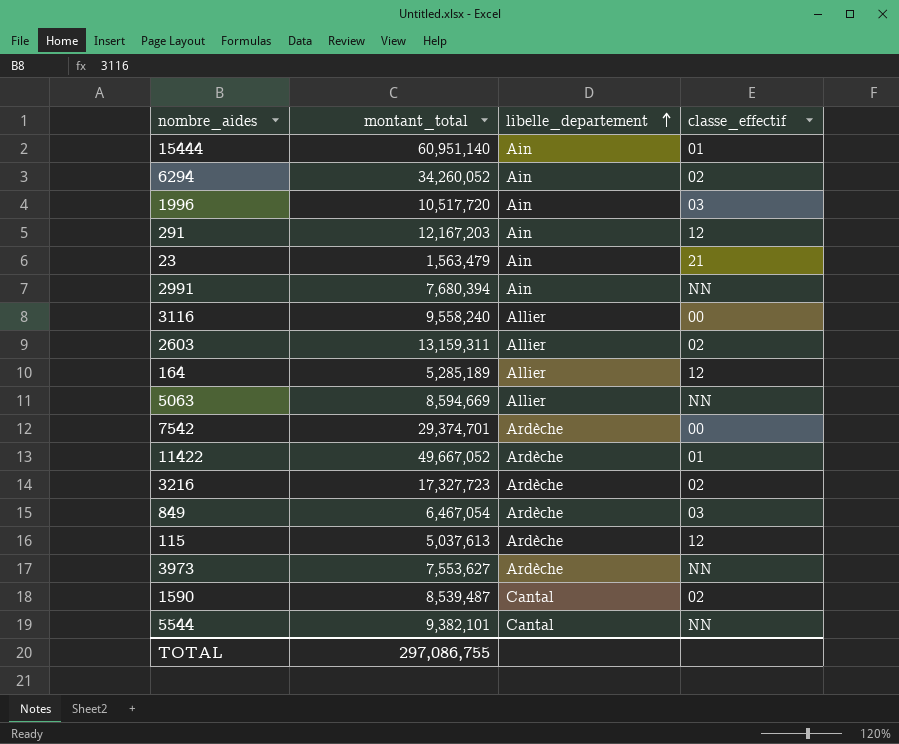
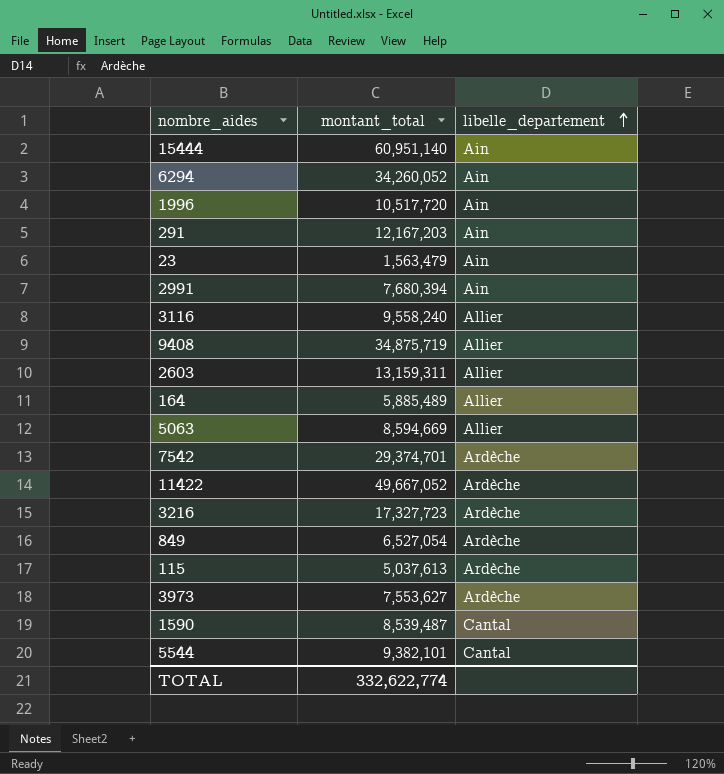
column classe_effectif | position: 4 -> none
row 9408: none -> 34,875,719 | Allier
164 | montant_total: 5,285,189 -> 5,885,489
849 | montant_total: 6,467,054 -> 6,527,054
TOTAL | montant_total: 297,086,755 -> 332,622,774

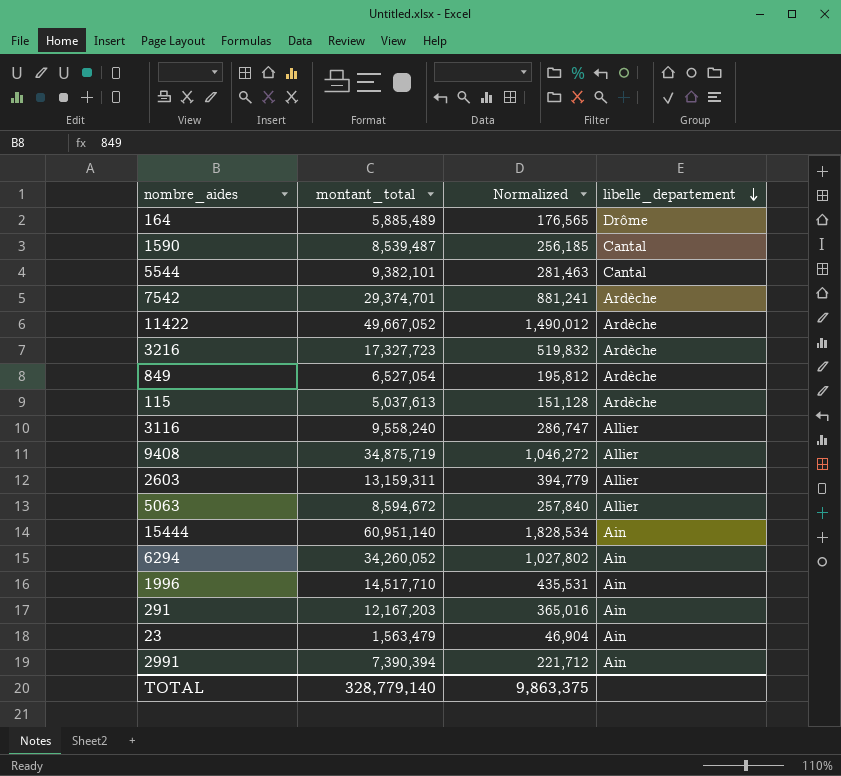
row order: libelle_departement ascending -> libelle_departement descending
column Normalized | formula: none -> [montant_total] * 0.03
row 3973: 7,553,627 | Ardèche -> none
164 | libelle_departement: Allier -> Drôme
5063 | montant_total: 8,594,669 -> 8,594,672
1996 | montant_total: 10,517,720 -> 14,517,710
2991 | montant_total: 7,680,394 -> 7,390,394
TOTAL | montant_total: 332,622,774 -> 328,779,140

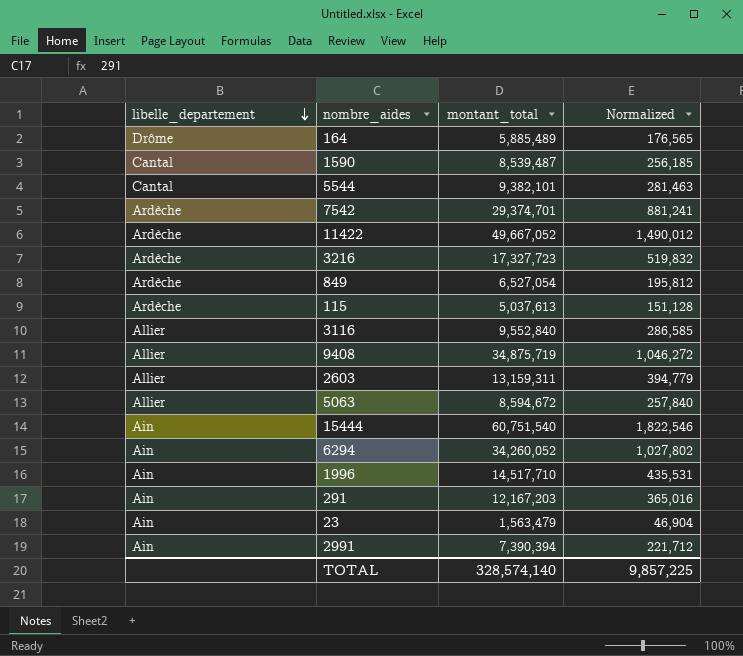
column libelle_departement | position: 4 -> 1
3116 | montant_total: 9,558,240 -> 9,552,840
3116 | Normalized: 286,747 -> 286,585
15444 | montant_total: 60,951,140 -> 60,751,540
15444 | Normalized: 1,828,534 -> 1,822,546
TOTAL | montant_total: 328,779,140 -> 328,574,140
TOTAL | Normalized: 9,863,375 -> 9,857,225

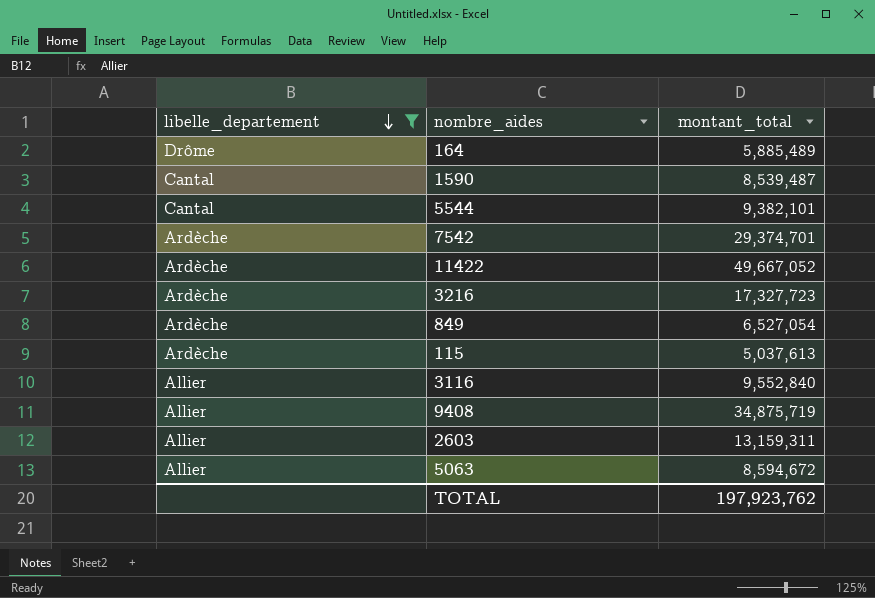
filter: none -> libelle_departement != Ain
column Normalized | formula: [montant_total] * 0.03 -> none
TOTAL | montant_total: 328,574,140 -> 197,923,762

